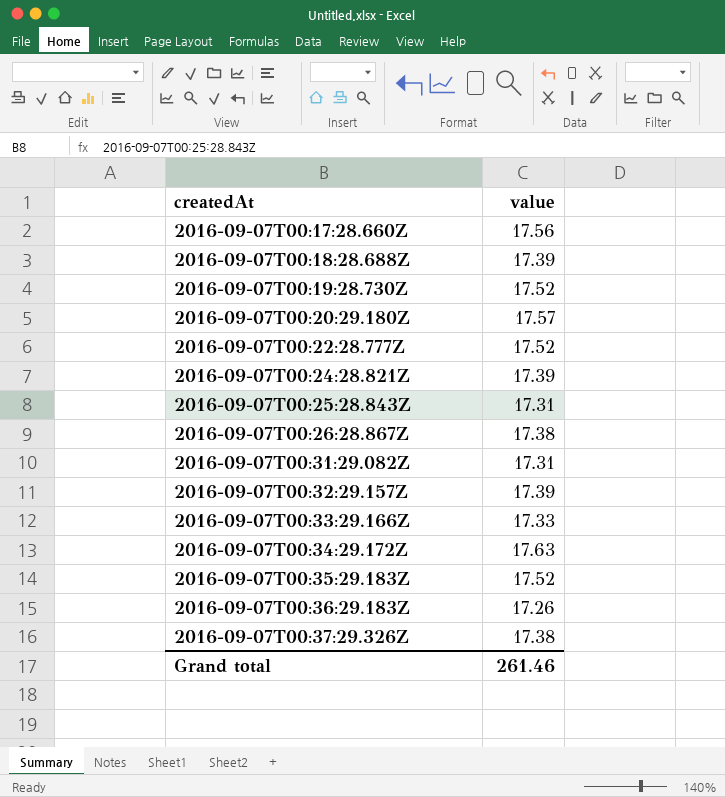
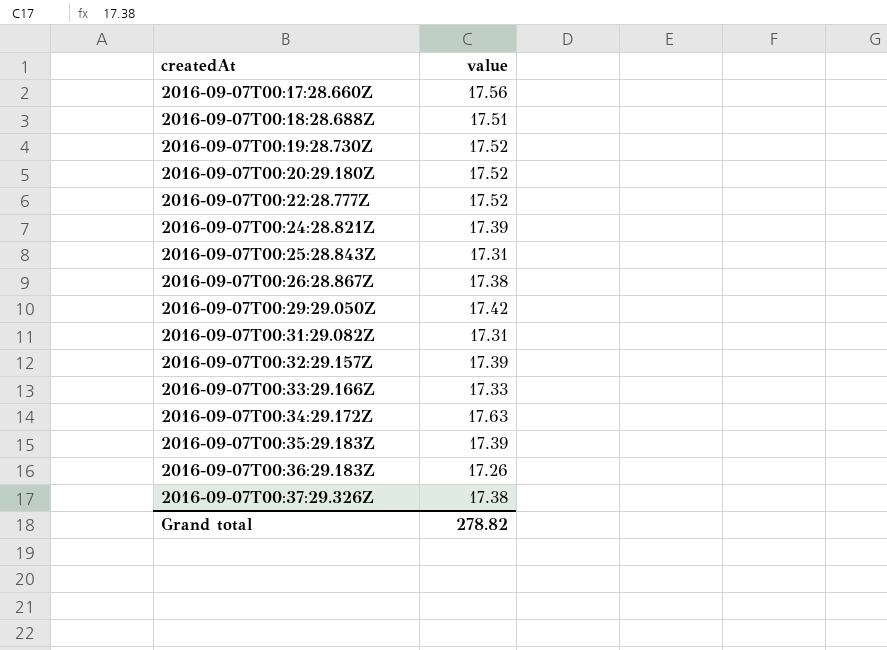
2016-09-07T00:18:28.688Z | value: 17.39 -> 17.51
2016-09-07T00:20:29.180Z | value: 17.57 -> 17.52
row 2016-09-07T00:29:29.050Z: none -> 17.42
2016-09-07T00:35:29.183Z | value: 17.52 -> 17.39
Grand total | value: 261.46 -> 278.82

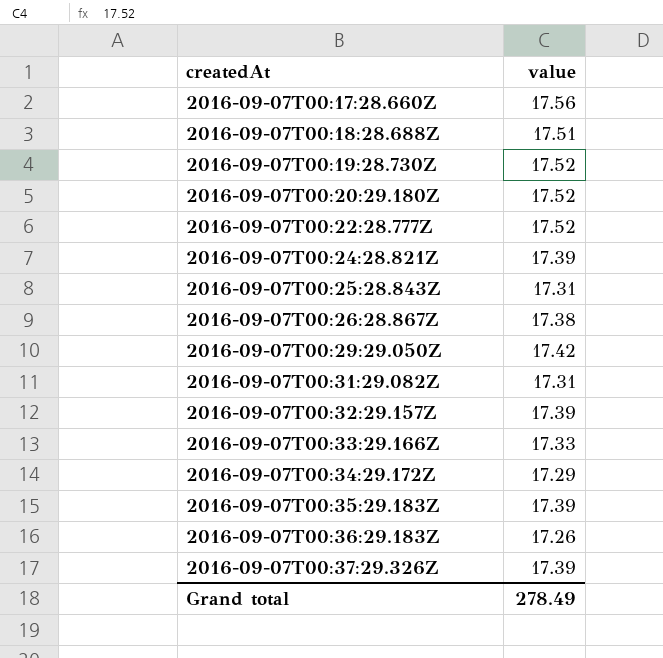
2016-09-07T00:34:29.172Z | value: 17.63 -> 17.29
2016-09-07T00:37:29.326Z | value: 17.38 -> 17.39
Grand total | value: 278.82 -> 278.49

